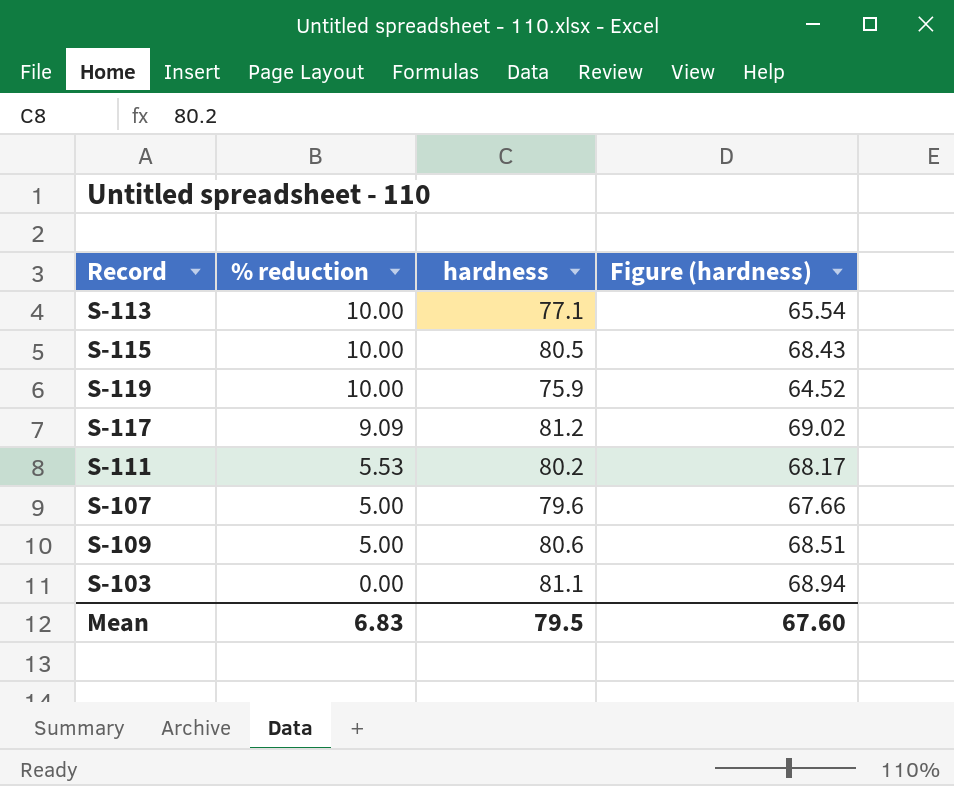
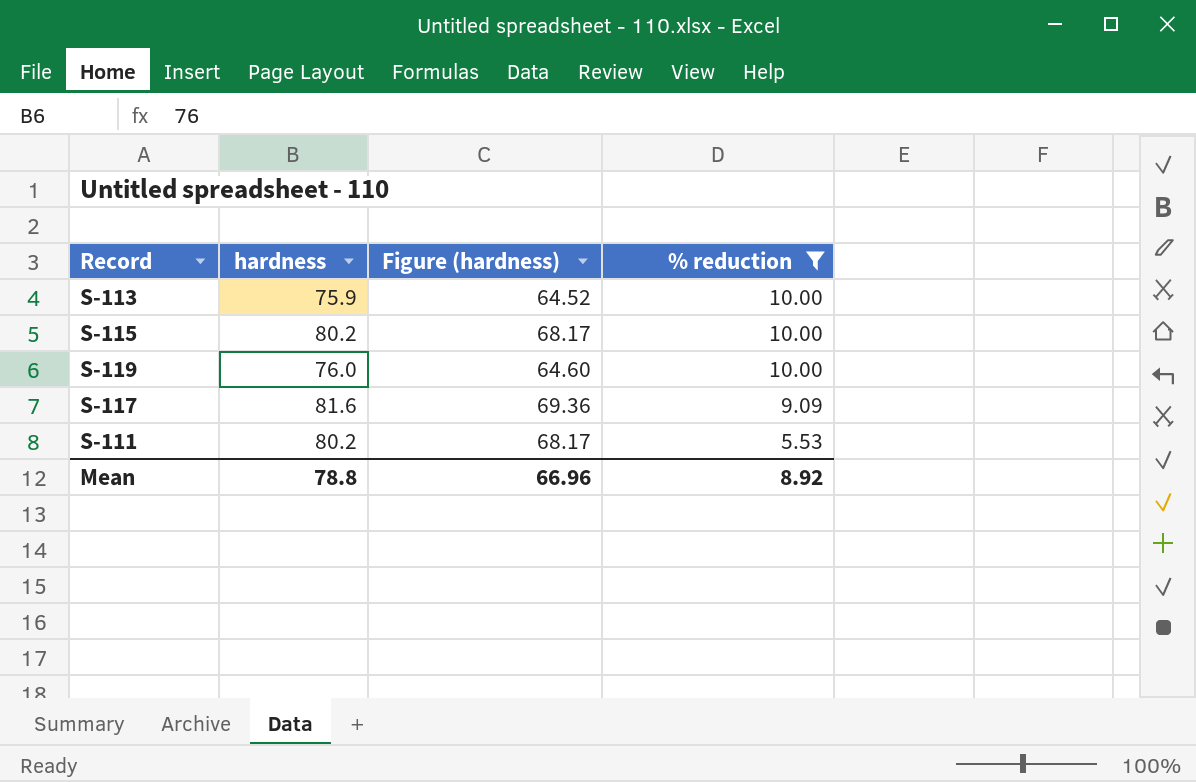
filter: none -> % reduction >= 5.53
column % reduction | position: 2 -> 4
S-113 | hardness: 77.1 -> 75.9
S-113 | Figure (hardness): 65.54 -> 64.52
S-115 | hardness: 80.5 -> 80.2
S-115 | Figure (hardness): 68.43 -> 68.17
S-119 | hardness: 75.9 -> 76.0
S-119 | Figure (hardness): 64.52 -> 64.60
S-117 | hardness: 81.2 -> 81.6
S-117 | Figure (hardness): 69.02 -> 69.36
Mean | hardness: 79.5 -> 78.8
Mean | Figure (hardness): 67.60 -> 66.96
Mean | % reduction: 6.83 -> 8.92

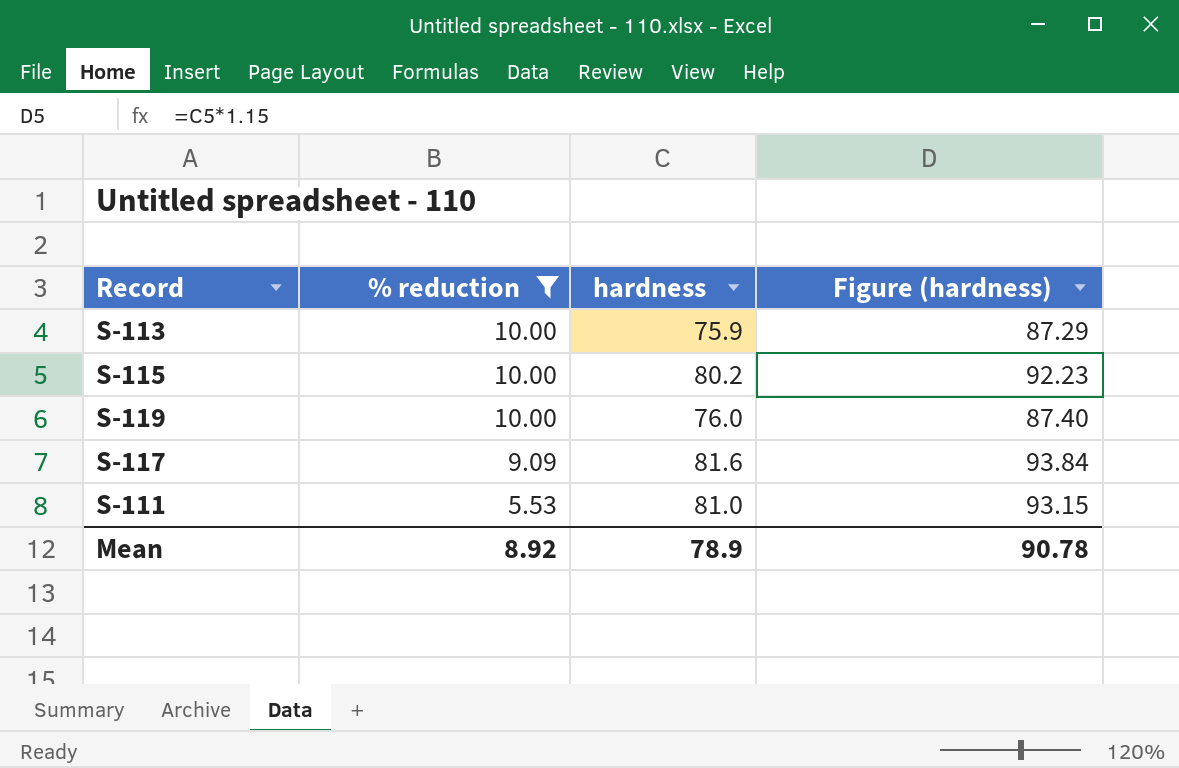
column % reduction | position: 4 -> 2
column Figure (hardness) | formula: [hardness] * 0.85 -> [hardness] * 1.15
S-111 | hardness: 80.2 -> 81.0
Mean | hardness: 78.8 -> 78.9
Mean | Figure (hardness): 66.96 -> 90.78

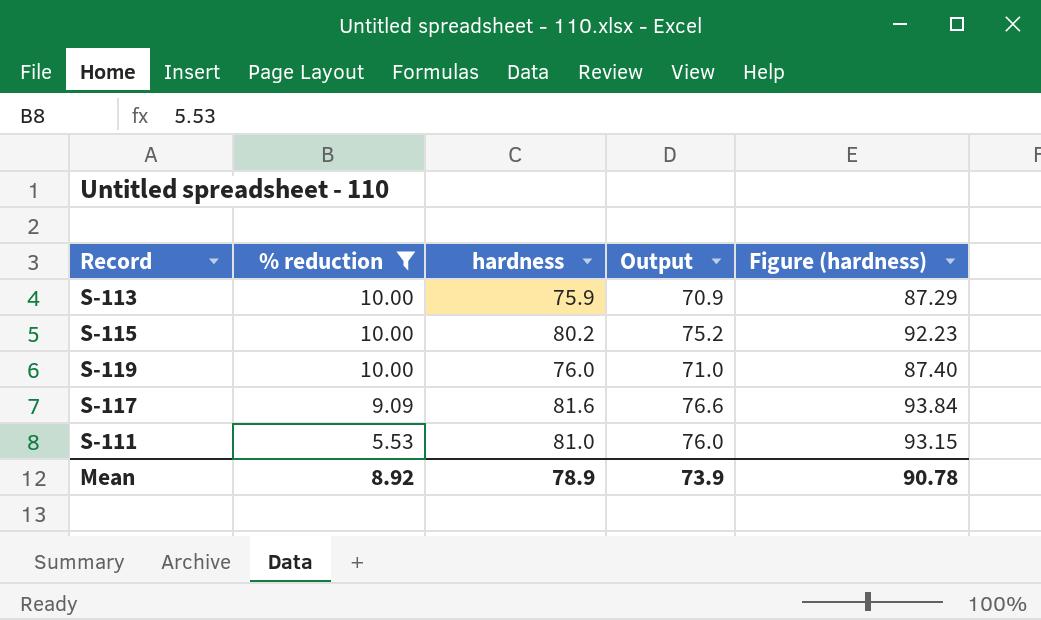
column Output | formula: none -> [hardness] - 5

